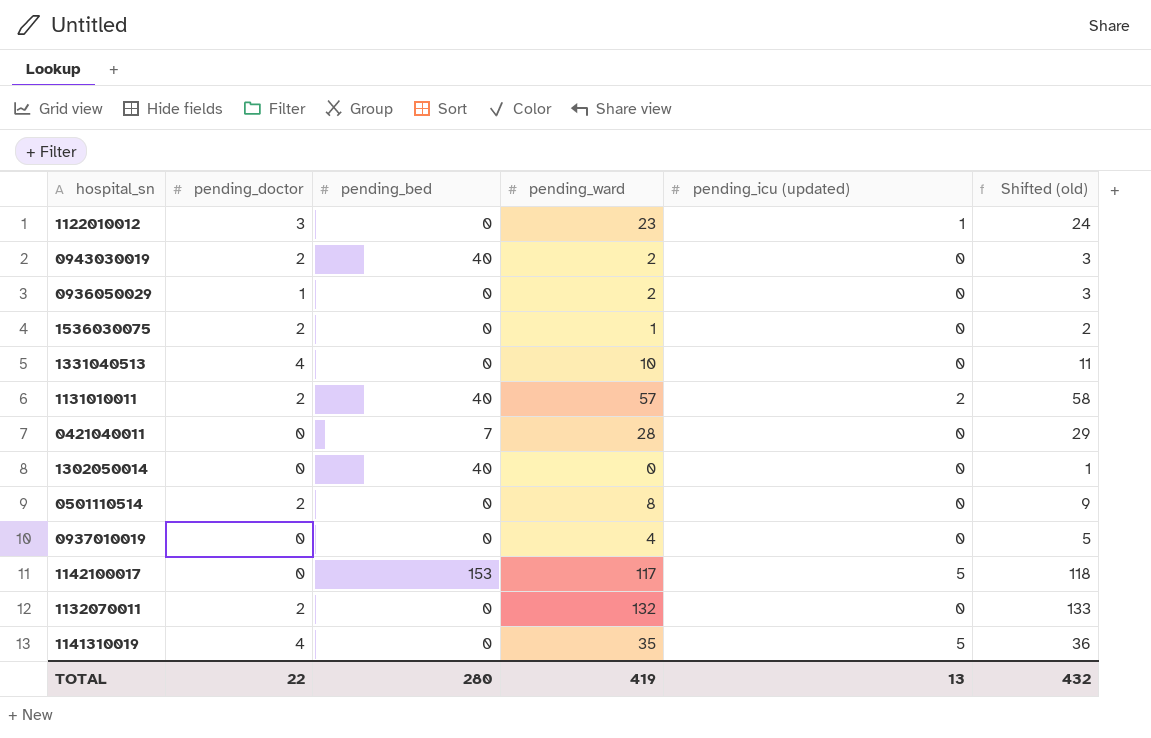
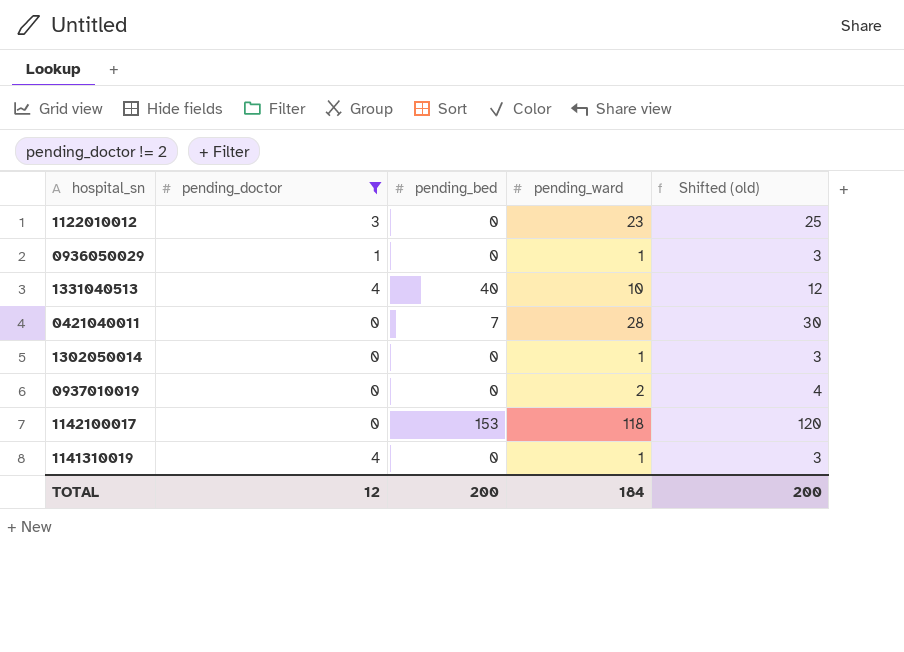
filter: none -> pending_doctor != 2
column pending_icu (updated) | position: 5 -> none
column Shifted (old) | formula: [pending_ward] + 1 -> [pending_ward] + 2
0936050029 | pending_ward: 2 -> 1
1331040513 | pending_bed: 0 -> 40
1302050014 | pending_bed: 40 -> 0
1302050014 | pending_ward: 0 -> 1
0937010019 | pending_ward: 4 -> 2
1142100017 | pending_ward: 117 -> 118
1141310019 | pending_ward: 35 -> 1
TOTAL | pending_doctor: 22 -> 12
TOTAL | pending_bed: 280 -> 200
TOTAL | pending_ward: 419 -> 184
TOTAL | Shifted (old): 432 -> 200

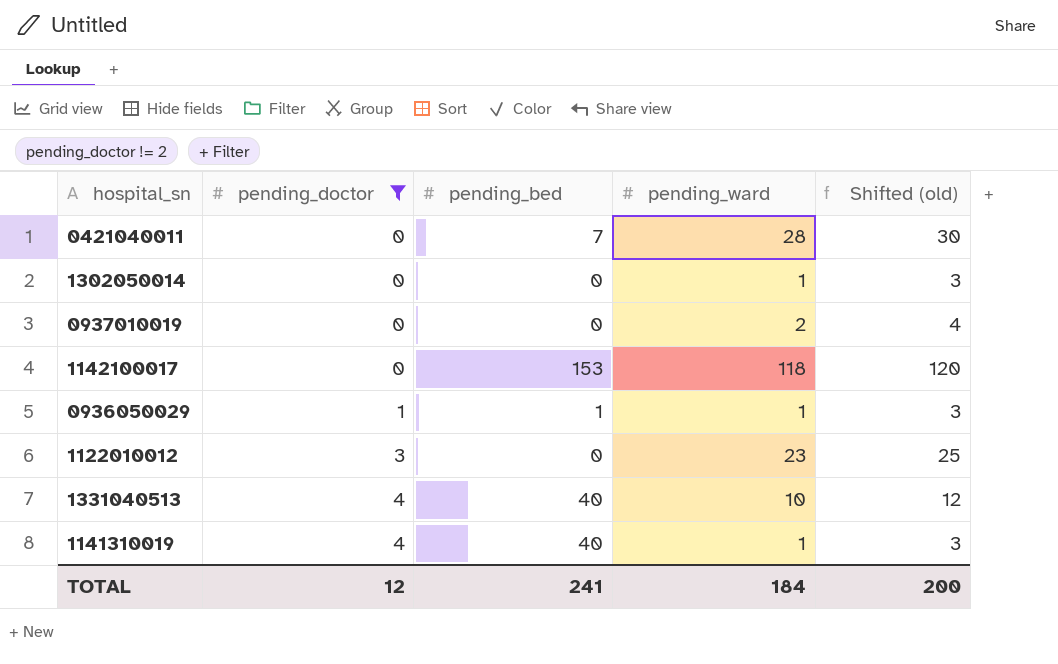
row order: none -> pending_doctor ascending
0936050029 | pending_bed: 0 -> 1
1141310019 | pending_bed: 0 -> 40
TOTAL | pending_bed: 200 -> 241

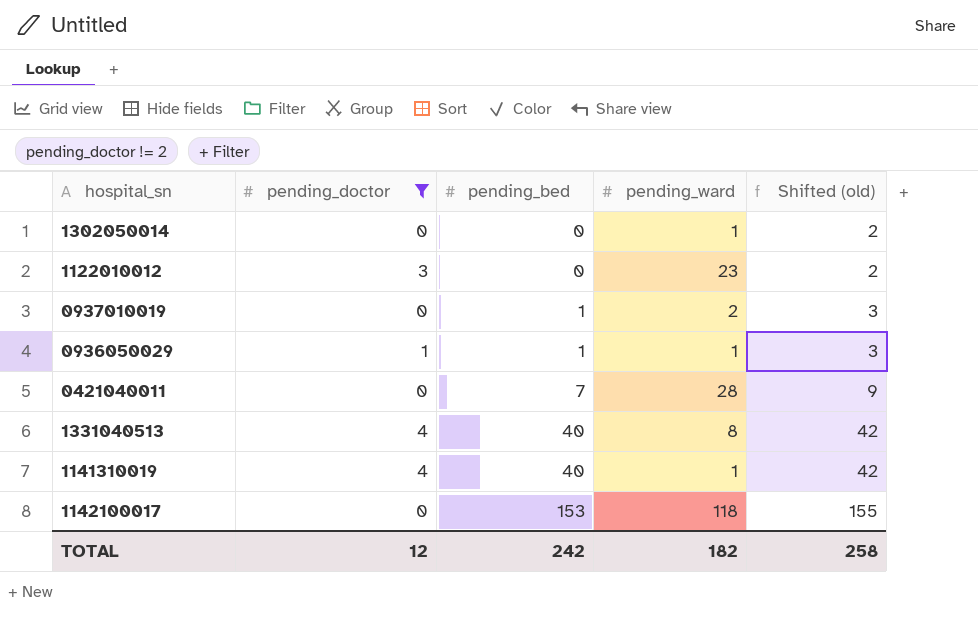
row order: pending_doctor ascending -> pending_bed ascending
column Shifted (old) | formula: [pending_ward] + 2 -> [pending_bed] + 2
0937010019 | pending_bed: 0 -> 1
1331040513 | pending_ward: 10 -> 8
TOTAL | pending_bed: 241 -> 242
TOTAL | pending_ward: 184 -> 182
TOTAL | Shifted (old): 200 -> 258

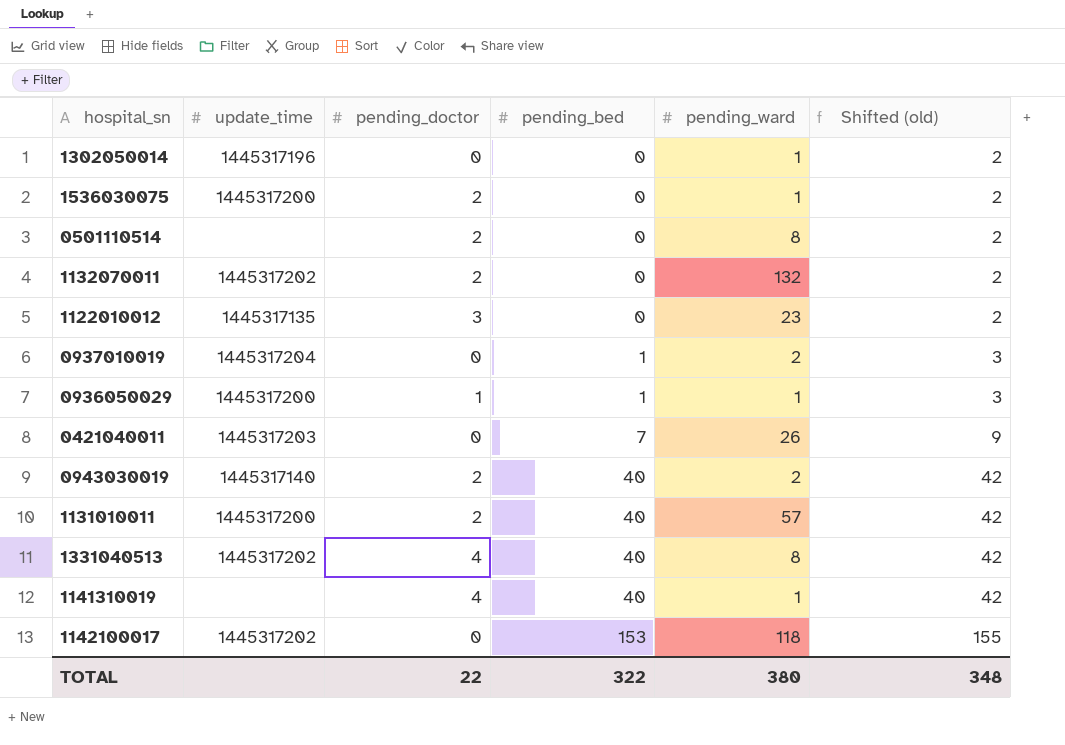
filter: pending_doctor != 2 -> none
column update_time | position: none -> 2
0421040011 | pending_ward: 28 -> 26
TOTAL | pending_doctor: 12 -> 22
TOTAL | pending_bed: 242 -> 322
TOTAL | pending_ward: 182 -> 380
TOTAL | Shifted (old): 258 -> 348

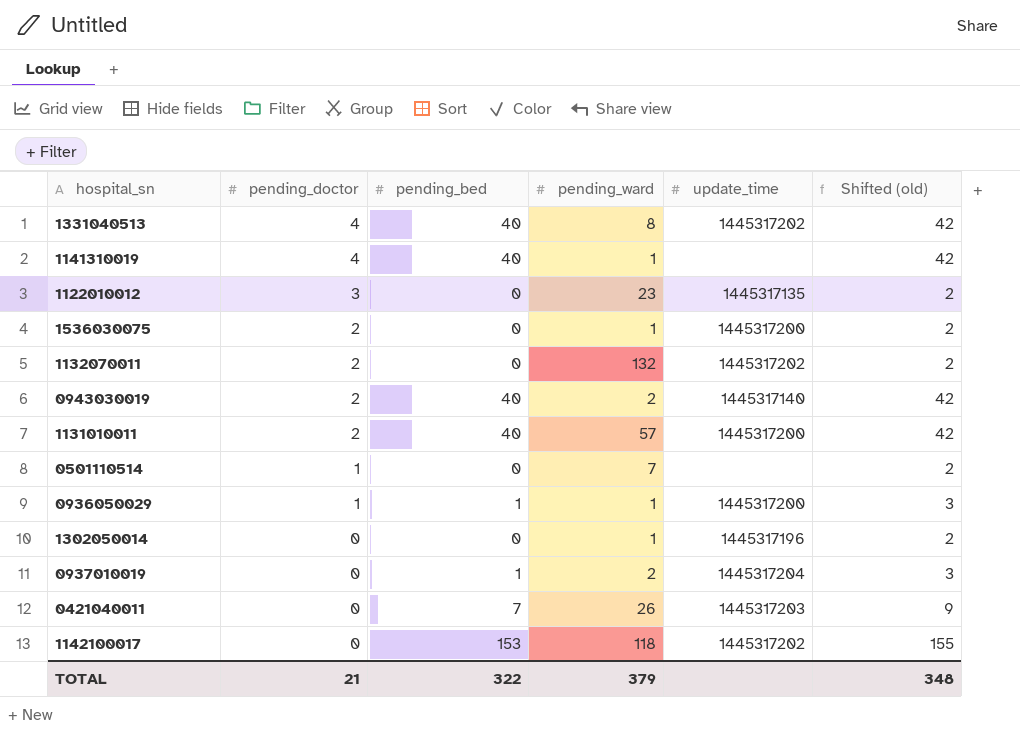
row order: pending_bed ascending -> pending_doctor descending
column update_time | position: 2 -> 5
0501110514 | pending_doctor: 2 -> 1
0501110514 | pending_ward: 8 -> 7
TOTAL | pending_doctor: 22 -> 21
TOTAL | pending_ward: 380 -> 379

